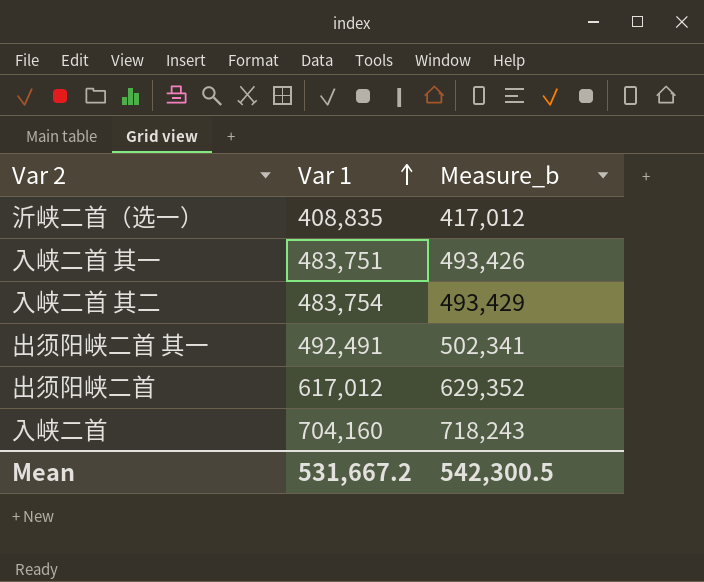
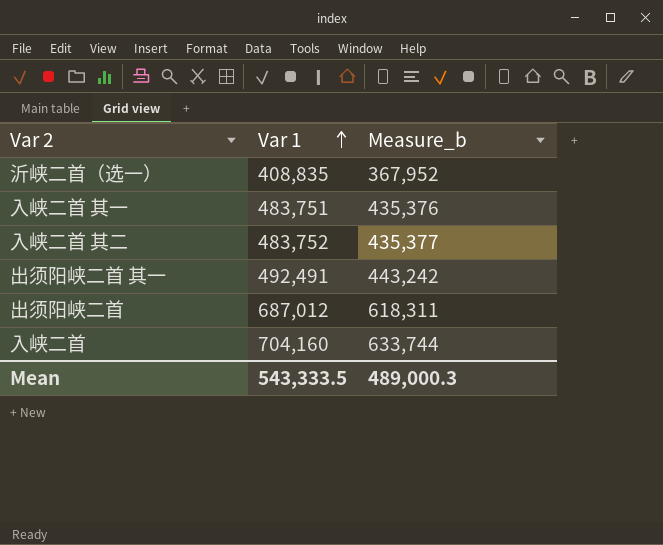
column Measure_b | formula: [Var 1] * 1.02 -> [Var 1] * 0.9
入峡二首 其二 | Var 1: 483,754 -> 483,752
出须阳峡二首 | Var 1: 617,012 -> 687,012
Mean | Var 1: 531,667.2 -> 543,333.5
Mean | Measure_b: 542,300.5 -> 489,000.3

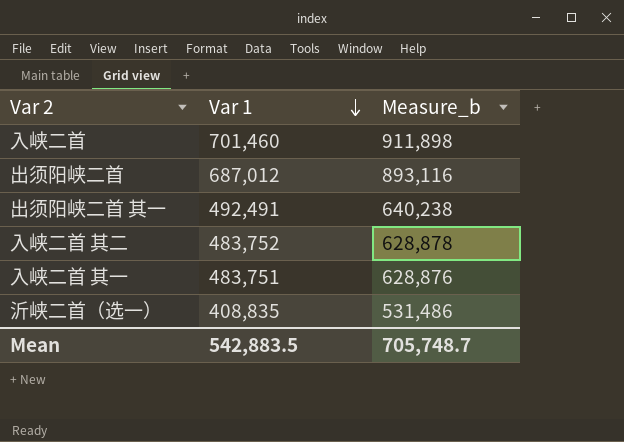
row order: Var 1 ascending -> Var 1 descending
column Measure_b | formula: [Var 1] * 0.9 -> [Var 1] * 1.3
入峡二首 | Var 1: 704,160 -> 701,460
Mean | Var 1: 543,333.5 -> 542,883.5
Mean | Measure_b: 489,000.3 -> 705,748.7

